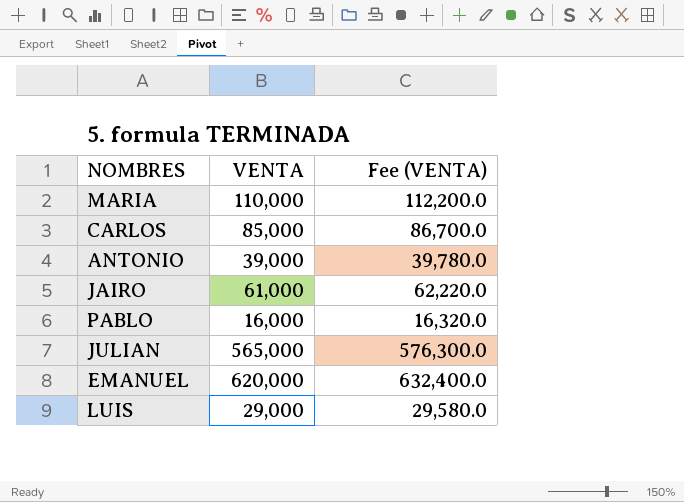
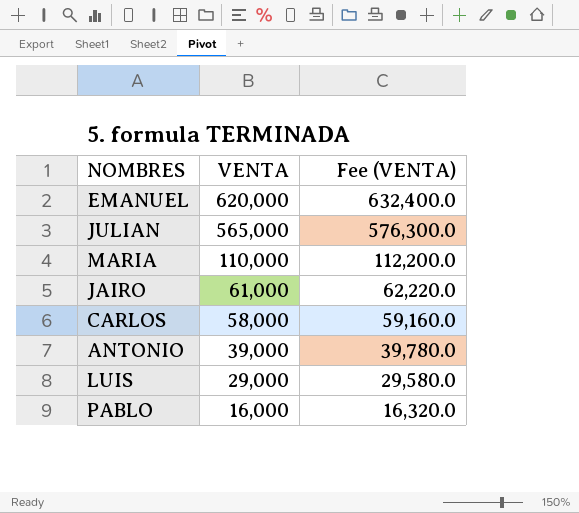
row order: none -> VENTA descending
CARLOS | VENTA: 85,000 -> 58,000
CARLOS | Fee (VENTA): 86,700.0 -> 59,160.0

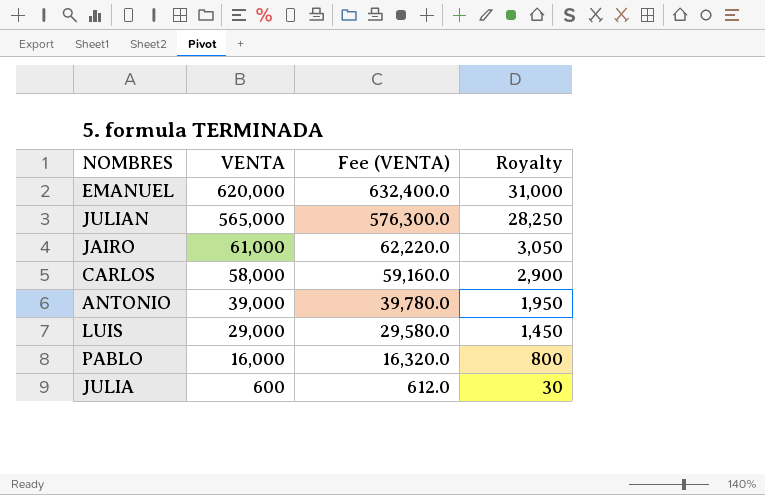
column Royalty | formula: none -> [VENTA] * 0.05
row MARIA: 110,000 | 112,200.0 -> none
row JULIA: none -> 600 | 612.0 | 30

